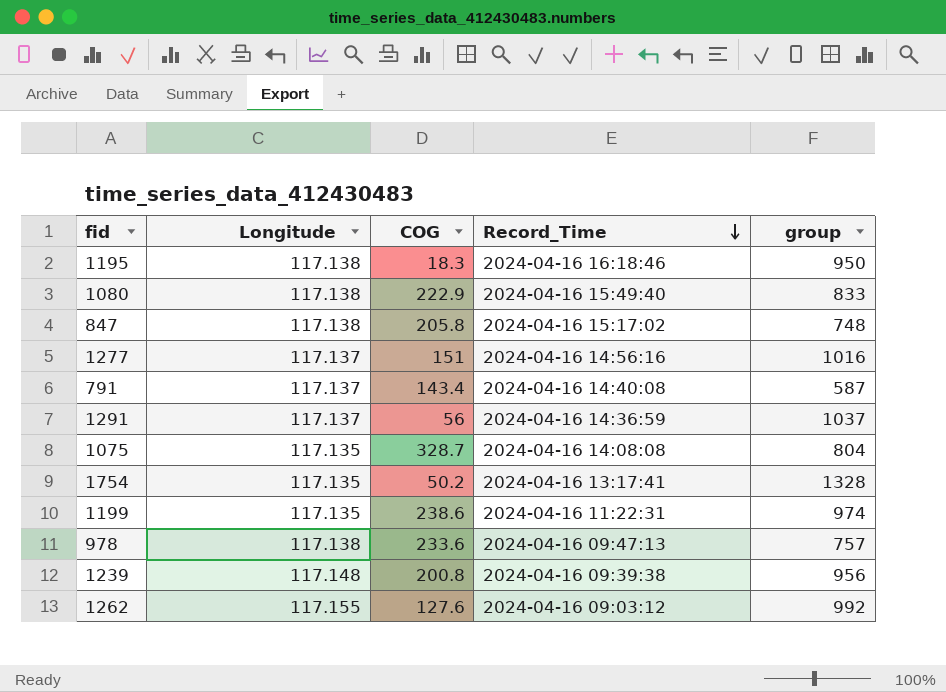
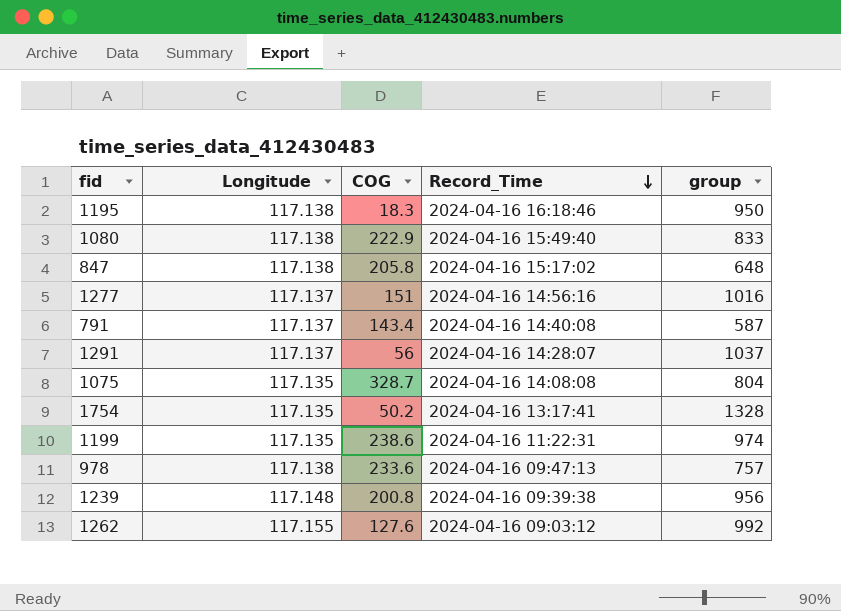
847 | group: 748 -> 648
1291 | Record_Time: 2024-04-16 14:36:59 -> 2024-04-16 14:28:07

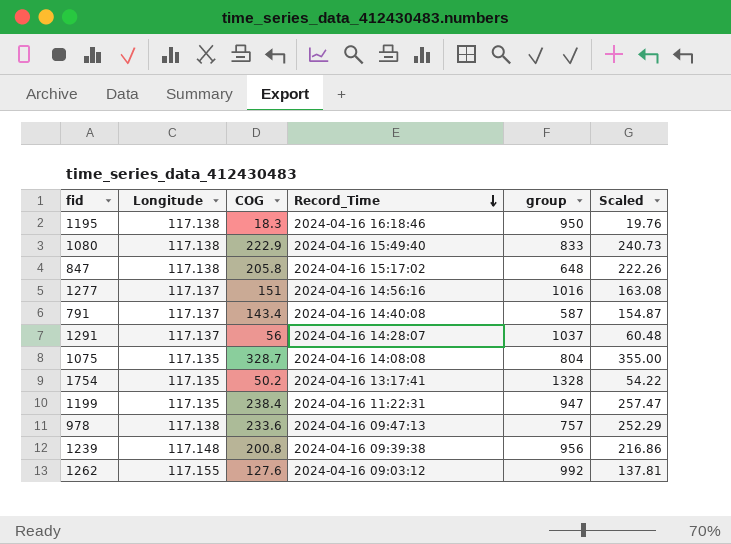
column Scaled | formula: none -> [COG] * 1.08
1199 | COG: 238.6 -> 238.4
1199 | group: 974 -> 947

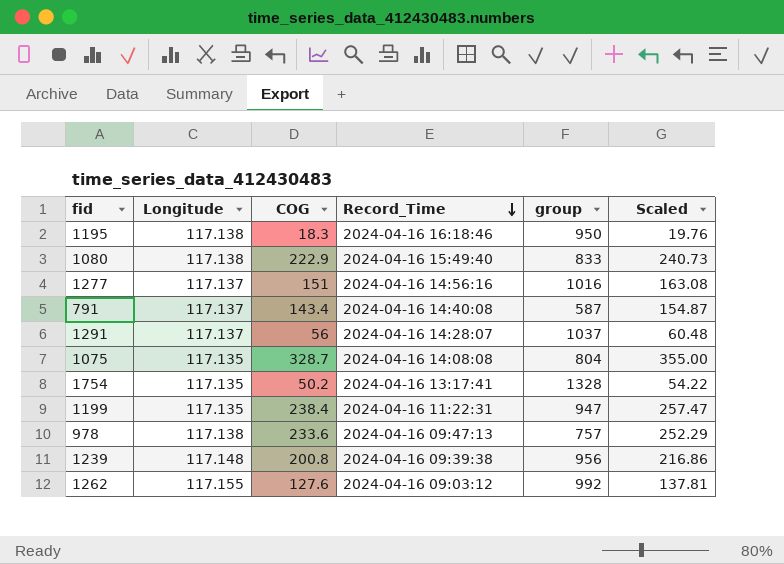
row 847: 117.138 | 205.8 | 2024-04-16 15:17:02 | 648 | 222.26 -> none

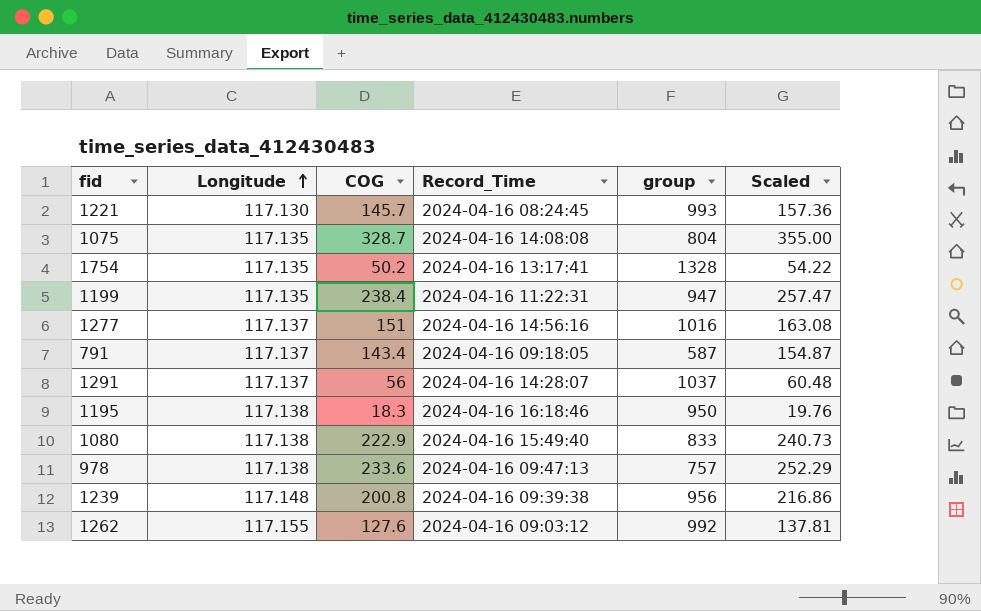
row order: Record_Time descending -> Longitude ascending
row 1221: none -> 117.130 | 145.7 | 2024-04-16 08:24:45 | 993 | 157.36
791 | Record_Time: 2024-04-16 14:40:08 -> 2024-04-16 09:18:05

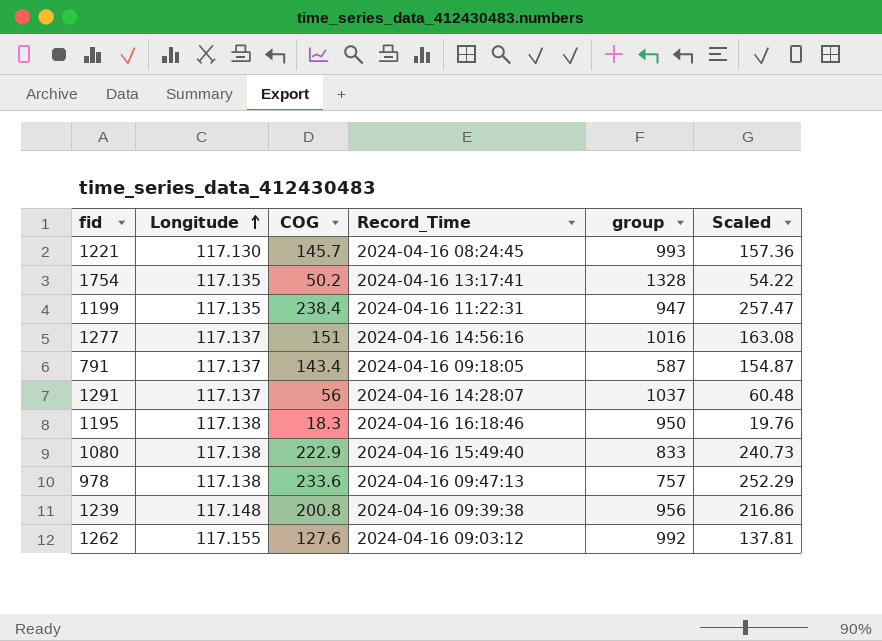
row 1075: 117.135 | 328.7 | 2024-04-16 14:08:08 | 804 | 355.00 -> none

